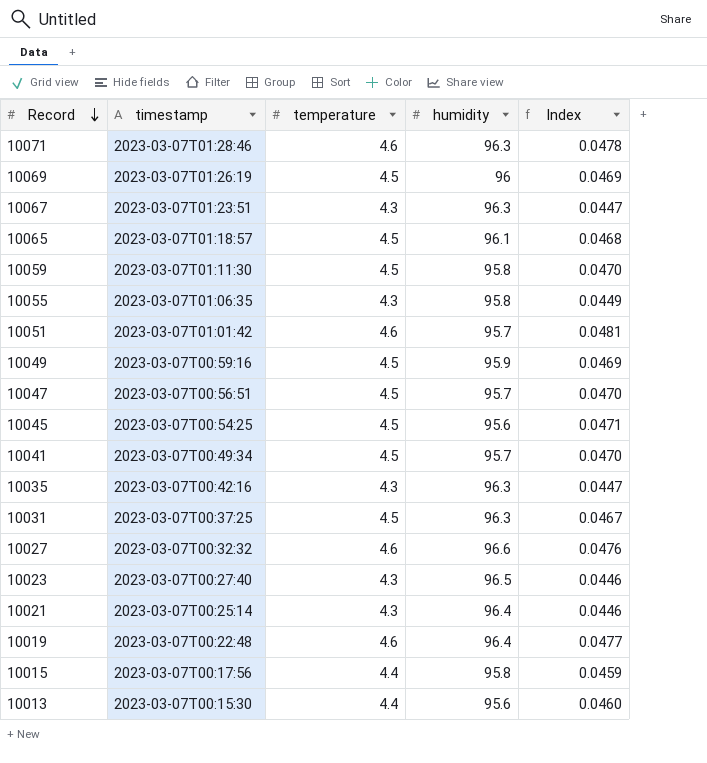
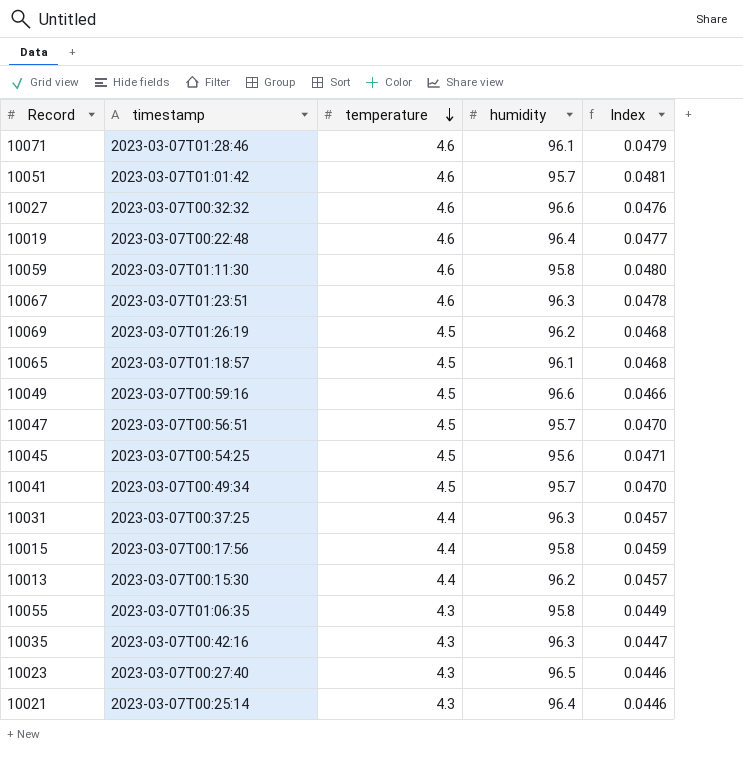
row order: Record descending -> temperature descending
10071 | humidity: 96.3 -> 96.1
10071 | Index: 0.0478 -> 0.0479
10059 | temperature: 4.5 -> 4.6
10059 | Index: 0.0470 -> 0.0480
10067 | temperature: 4.3 -> 4.6
10067 | Index: 0.0447 -> 0.0478
10069 | humidity: 96 -> 96.2
10069 | Index: 0.0469 -> 0.0468
10049 | humidity: 95.9 -> 96.6
10049 | Index: 0.0469 -> 0.0466
10031 | temperature: 4.5 -> 4.4
10031 | Index: 0.0467 -> 0.0457
10013 | humidity: 95.6 -> 96.2
10013 | Index: 0.0460 -> 0.0457

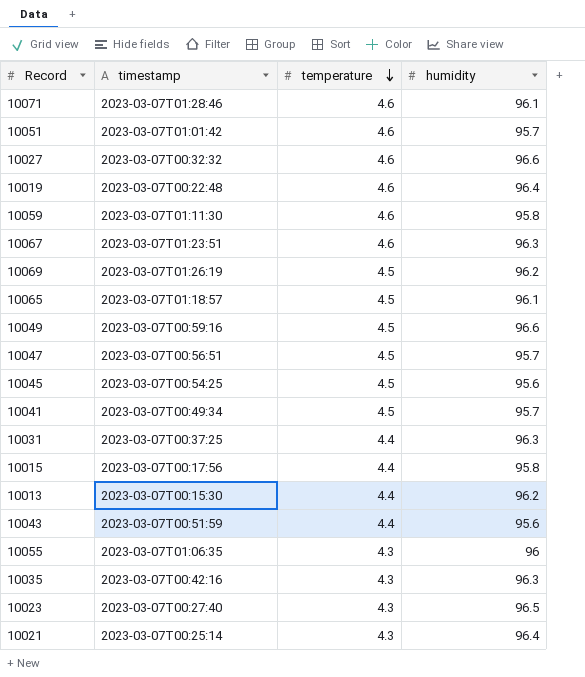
column Index | formula: [temperature] / [humidity] -> none
row 10043: none -> 2023-03-07T00:51:59 | 4.4 | 95.6
10055 | humidity: 95.8 -> 96

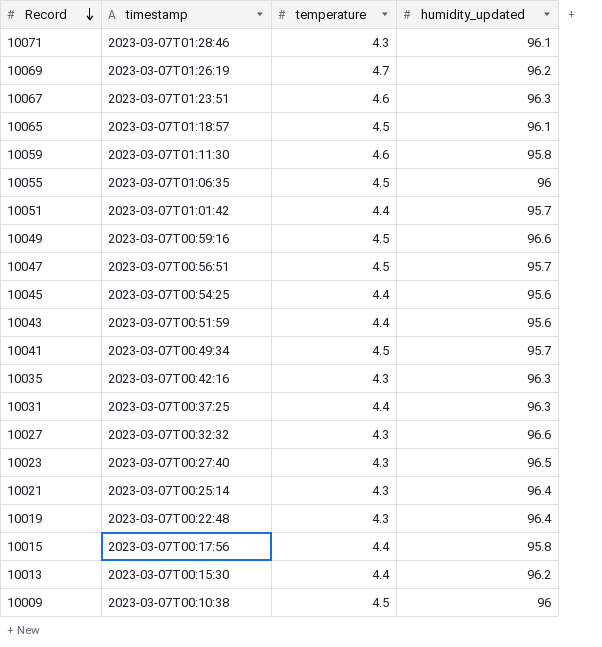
row order: temperature descending -> Record descending
column name: humidity -> humidity_updated
10071 | temperature: 4.6 -> 4.3
10069 | temperature: 4.5 -> 4.7
10055 | temperature: 4.3 -> 4.5
10051 | temperature: 4.6 -> 4.4
10045 | temperature: 4.5 -> 4.4
10027 | temperature: 4.6 -> 4.3
10019 | temperature: 4.6 -> 4.3
row 10009: none -> 2023-03-07T00:10:38 | 4.5 | 96

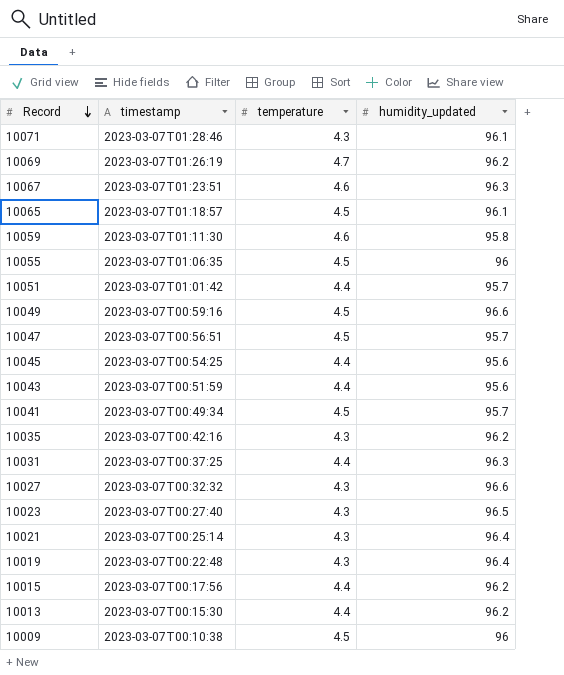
10035 | humidity_updated: 96.3 -> 96.2
10015 | humidity_updated: 95.8 -> 96.2

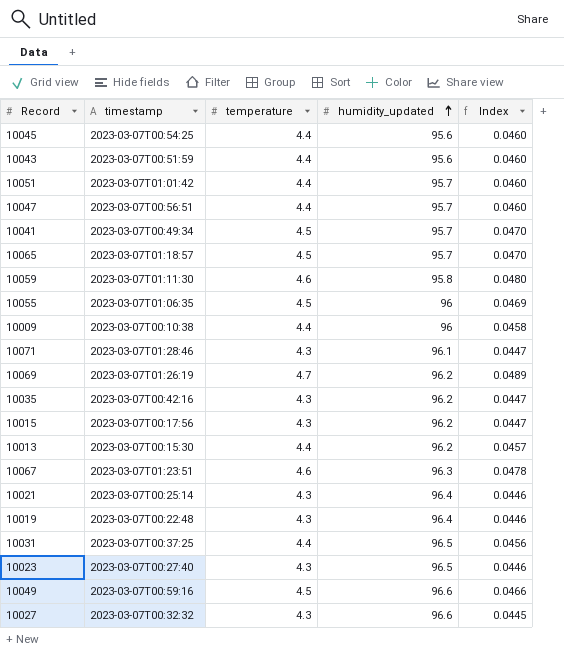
row order: Record descending -> humidity_updated ascending
column Index | formula: none -> [temperature] / [humidity_updated]
10047 | temperature: 4.5 -> 4.4
10065 | humidity_updated: 96.1 -> 95.7
10009 | temperature: 4.5 -> 4.4
10015 | temperature: 4.4 -> 4.3
10031 | humidity_updated: 96.3 -> 96.5

